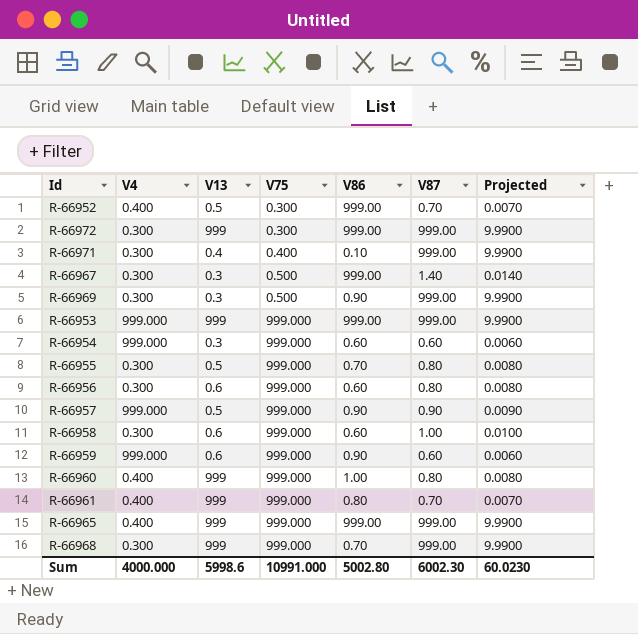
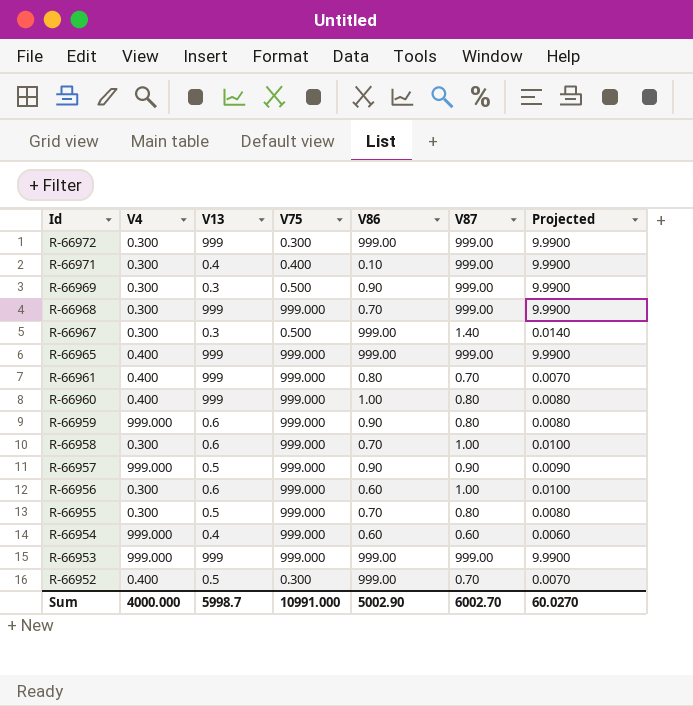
row order: V75 ascending -> Id descending
R-66959 | V87: 0.60 -> 0.80
R-66959 | Projected: 0.0060 -> 0.0080
R-66958 | V86: 0.60 -> 0.70
R-66956 | V87: 0.80 -> 1.00
R-66956 | Projected: 0.0080 -> 0.0100
R-66954 | V13: 0.3 -> 0.4
Sum | V13: 5998.6 -> 5998.7
Sum | V86: 5002.80 -> 5002.90
Sum | V87: 6002.30 -> 6002.70
Sum | Projected: 60.0230 -> 60.0270

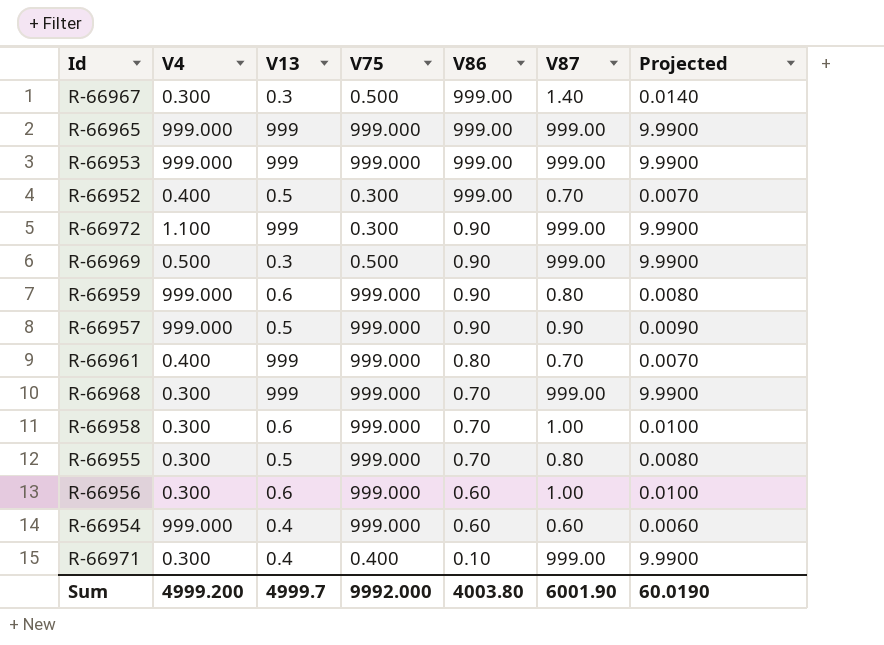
row order: Id descending -> V86 descending
row R-66960: 0.400 | 999 | 999.000 | 1.00 | 0.80 | 0.0080 -> none
R-66965 | V4: 0.400 -> 999.000
R-66972 | V4: 0.300 -> 1.100
R-66972 | V86: 999.00 -> 0.90
R-66969 | V4: 0.300 -> 0.500
Sum | V4: 4000.000 -> 4999.200
Sum | V13: 5998.7 -> 4999.7
Sum | V75: 10991.000 -> 9992.000
Sum | V86: 5002.90 -> 4003.80
Sum | V87: 6002.70 -> 6001.90
Sum | Projected: 60.0270 -> 60.0190

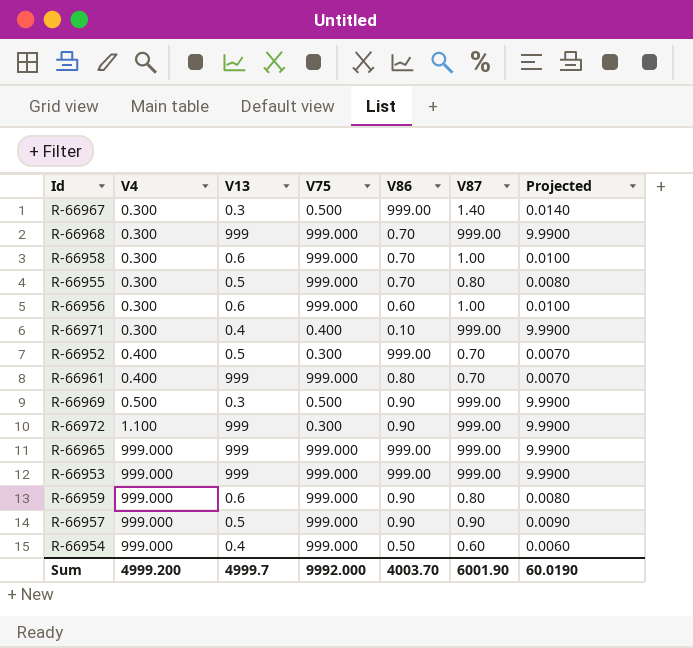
row order: V86 descending -> V4 ascending
R-66954 | V86: 0.60 -> 0.50
Sum | V86: 4003.80 -> 4003.70

